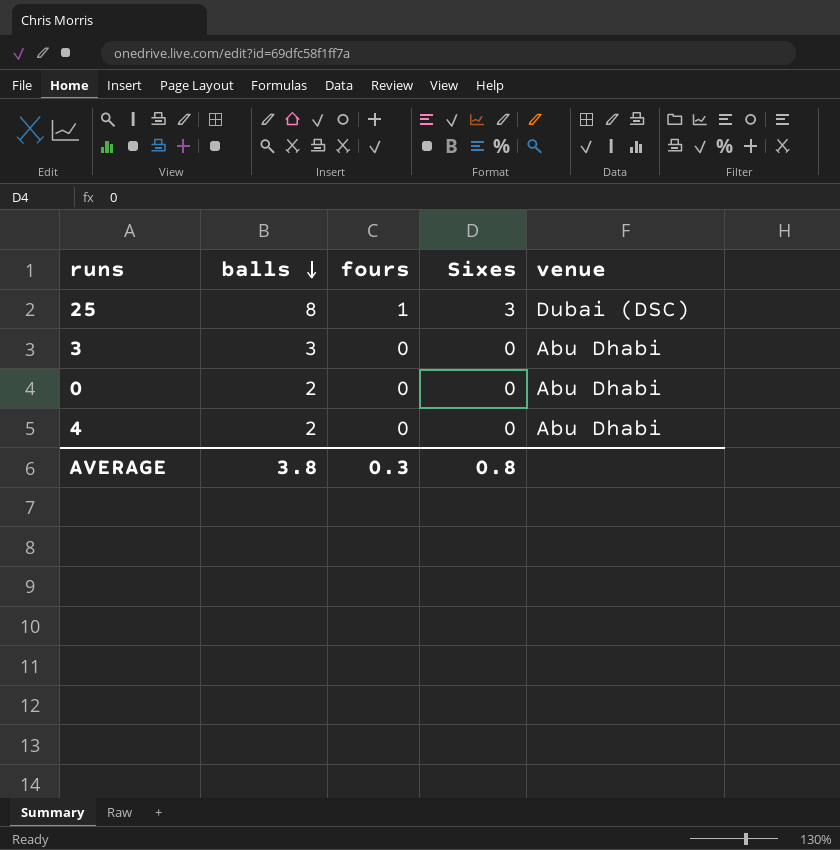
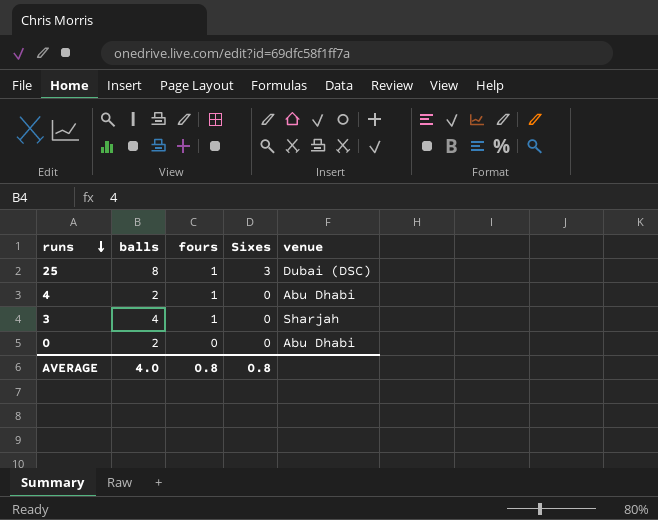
row order: balls descending -> runs descending
4 | fours: 0 -> 1
3 | balls: 3 -> 4
3 | fours: 0 -> 1
3 | venue: Abu Dhabi -> Sharjah
AVERAGE | balls: 3.8 -> 4.0
AVERAGE | fours: 0.3 -> 0.8

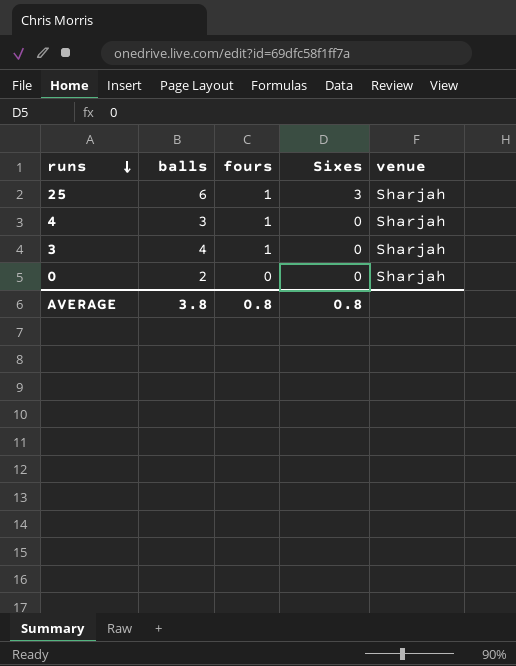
25 | balls: 8 -> 6
25 | venue: Dubai (DSC) -> Sharjah
4 | balls: 2 -> 3
4 | venue: Abu Dhabi -> Sharjah
0 | venue: Abu Dhabi -> Sharjah
AVERAGE | balls: 4.0 -> 3.8

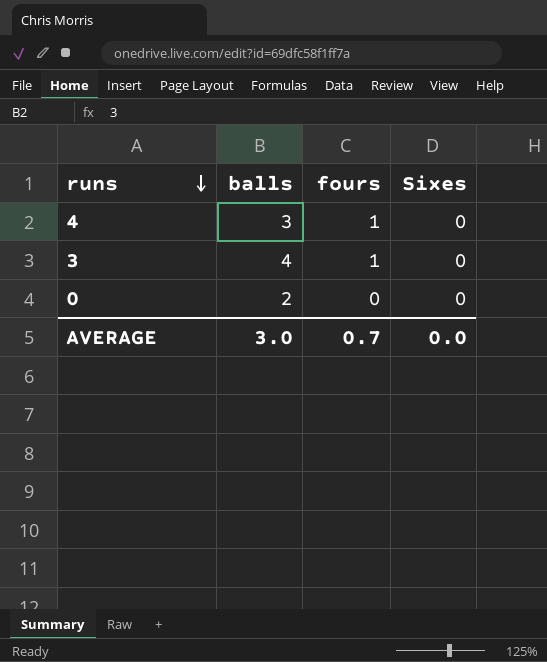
column venue | position: 5 -> none
row 25: 6 | 1 | 3 | Sharjah -> none
AVERAGE | balls: 3.8 -> 3.0
AVERAGE | fours: 0.8 -> 0.7
AVERAGE | Sixes: 0.8 -> 0.0

